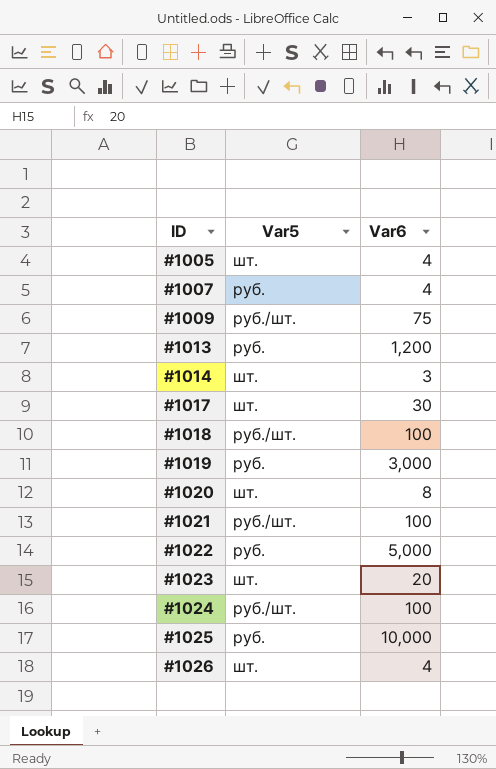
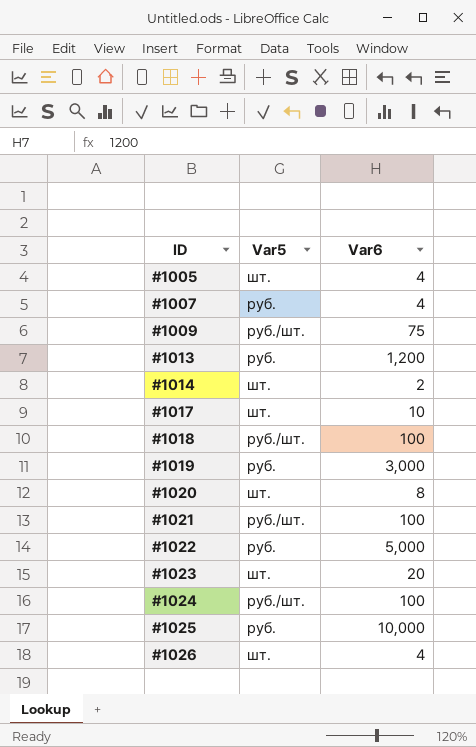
#1014 | Var6: 3 -> 2
#1017 | Var6: 30 -> 10

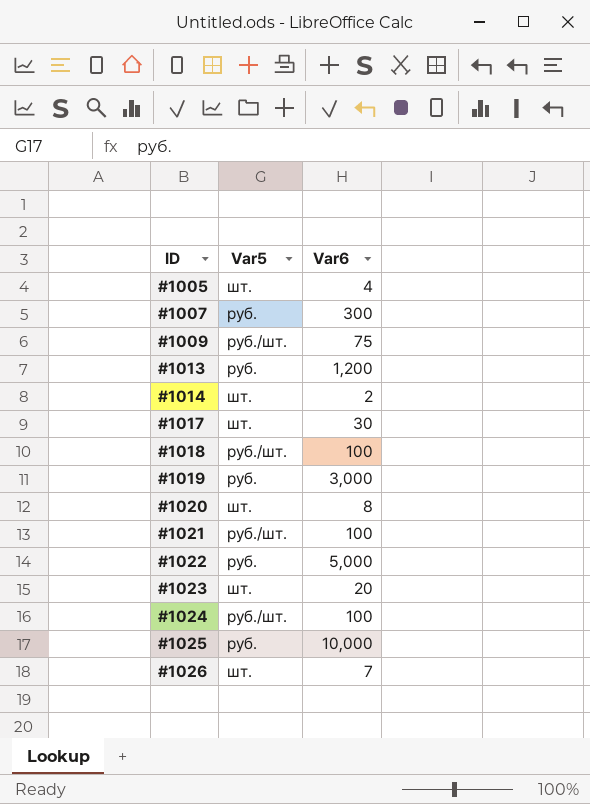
#1007 | Var6: 4 -> 300
#1017 | Var6: 10 -> 30
#1026 | Var6: 4 -> 7

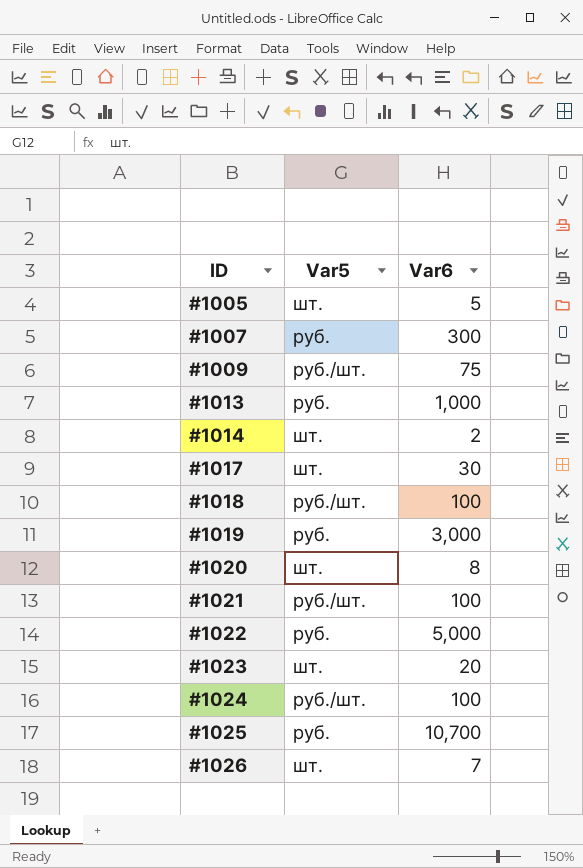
#1005 | Var6: 4 -> 5
#1013 | Var6: 1,200 -> 1,000
#1025 | Var6: 10,000 -> 10,700

